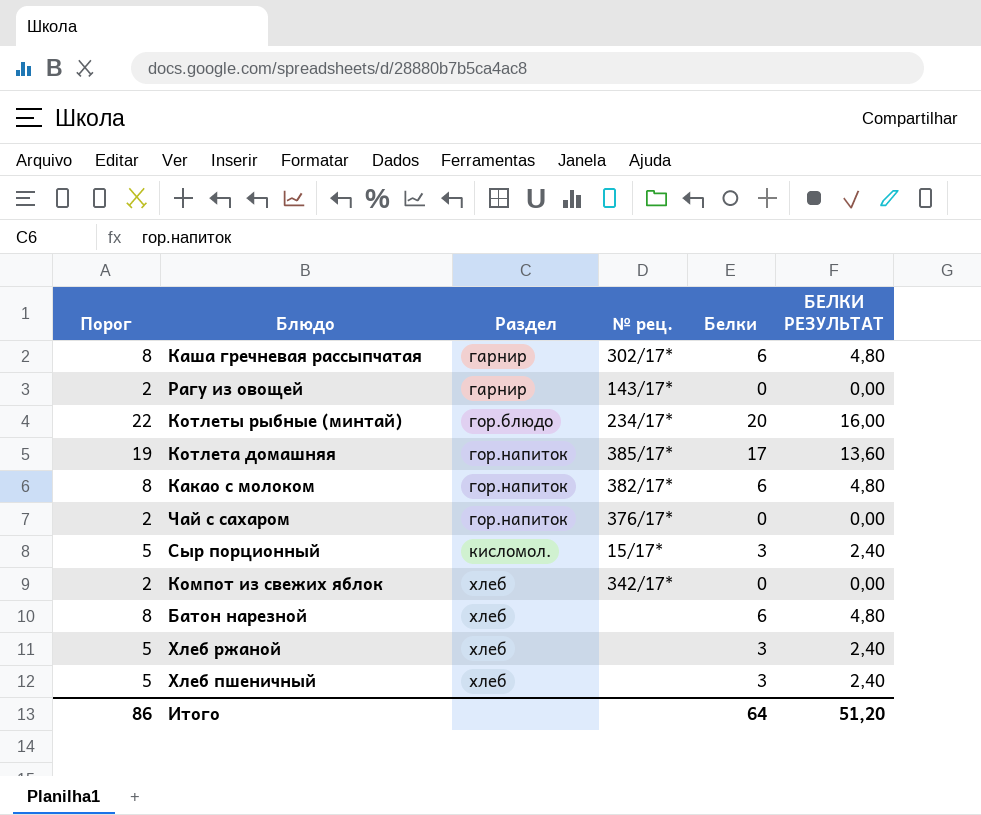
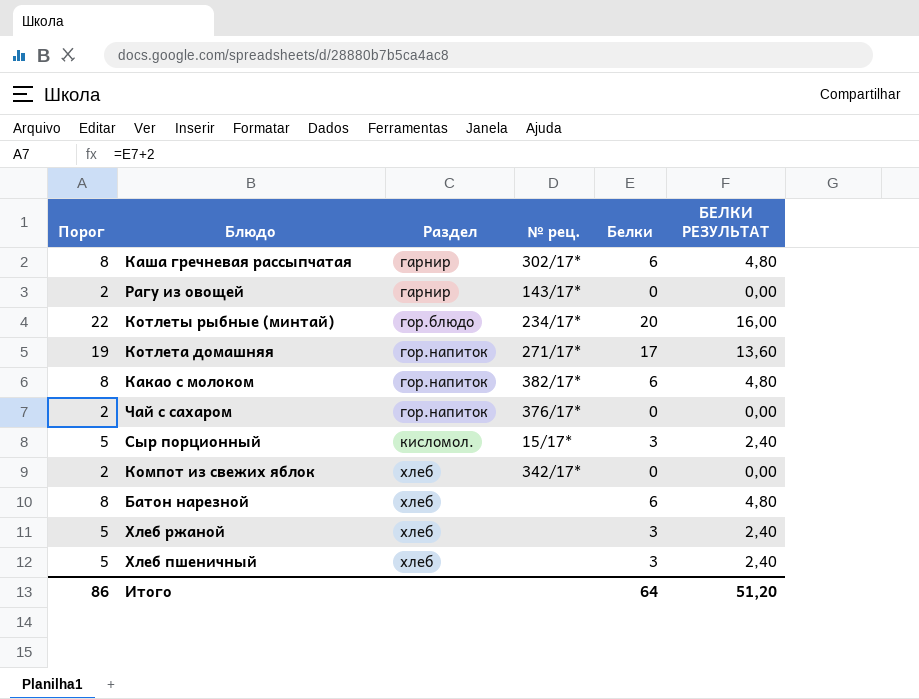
Котлета домашняя | № рец.: 385/17* -> 271/17*

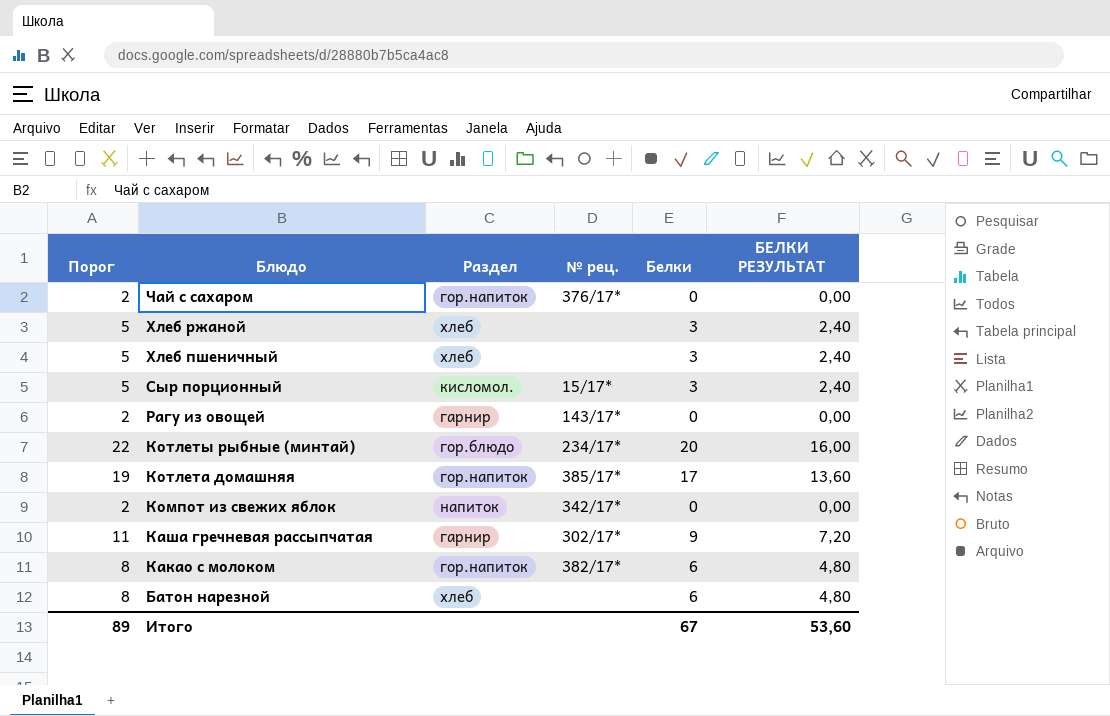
row order: Раздел ascending -> Блюдо descending
Котлета домашняя | № рец.: 271/17* -> 385/17*
Компот из свежих яблок | Раздел: хлеб -> напиток
Каша гречневая рассыпчатая | Порог: 8 -> 11
Каша гречневая рассыпчатая | Белки: 6 -> 9
Каша гречневая рассыпчатая | БЕЛКИ РЕЗУЛЬТАТ: 4,80 -> 7,20
Итого | Порог: 86 -> 89
Итого | Белки: 64 -> 67
Итого | БЕЛКИ РЕЗУЛЬТАТ: 51,20 -> 53,60

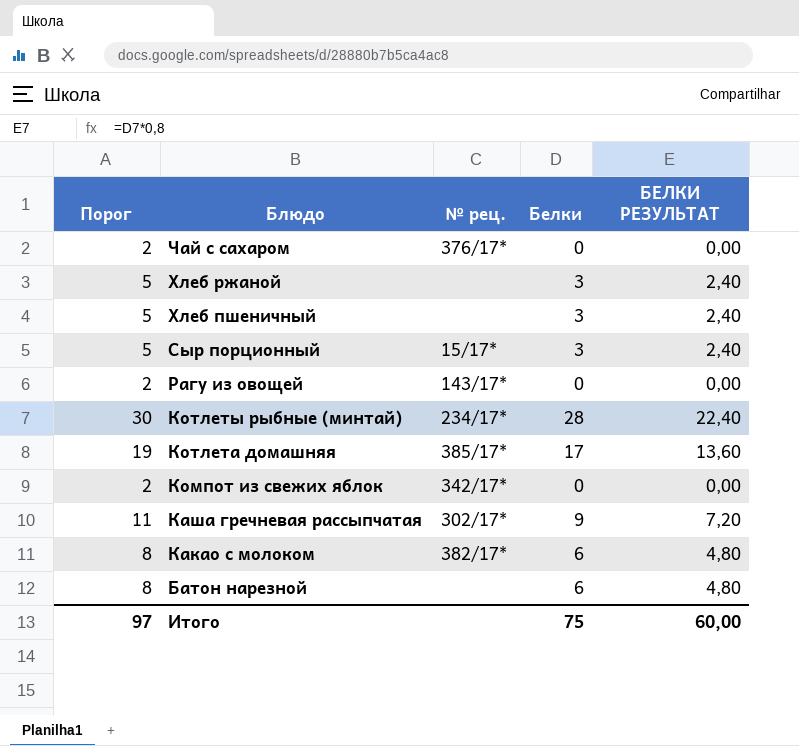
column Раздел | position: 3 -> none
Котлеты рыбные (минтай) | Порог: 22 -> 30
Котлеты рыбные (минтай) | Белки: 20 -> 28
Котлеты рыбные (минтай) | БЕЛКИ РЕЗУЛЬТАТ: 16,00 -> 22,40
Итого | Порог: 89 -> 97
Итого | Белки: 67 -> 75
Итого | БЕЛКИ РЕЗУЛЬТАТ: 53,60 -> 60,00

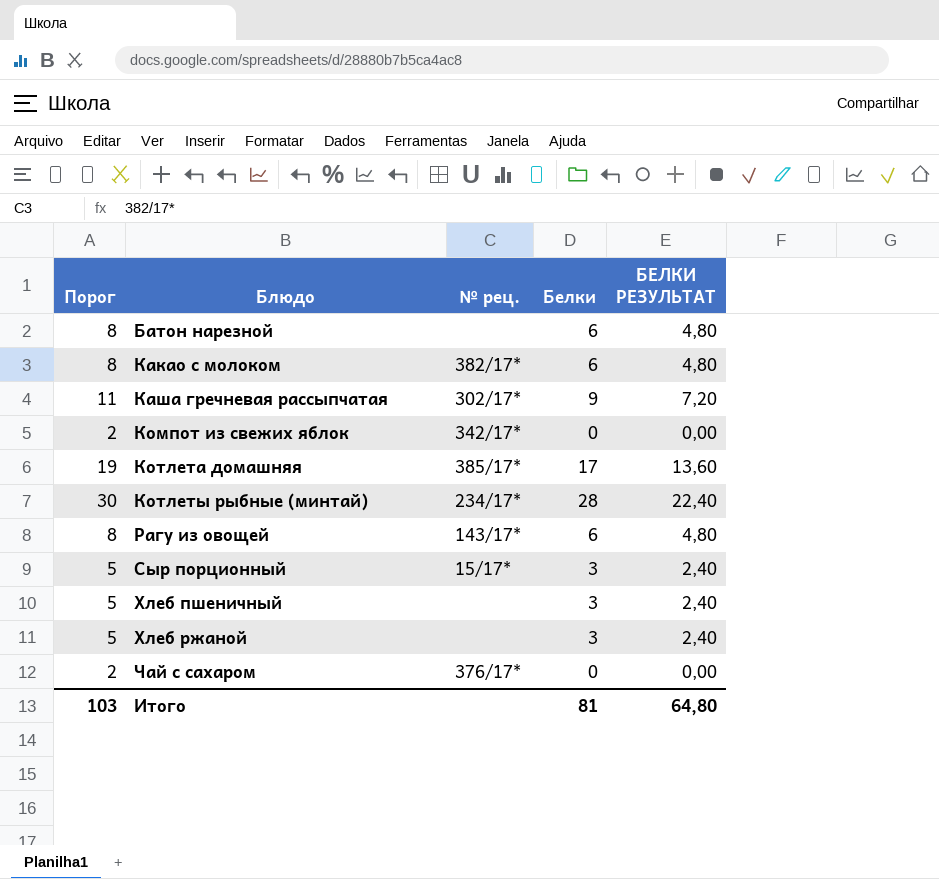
row order: Блюдо descending -> Блюдо ascending
Рагу из овощей | Порог: 2 -> 8
Рагу из овощей | Белки: 0 -> 6
Рагу из овощей | БЕЛКИ РЕЗУЛЬТАТ: 0,00 -> 4,80
Итого | Порог: 97 -> 103
Итого | Белки: 75 -> 81
Итого | БЕЛКИ РЕЗУЛЬТАТ: 60,00 -> 64,80

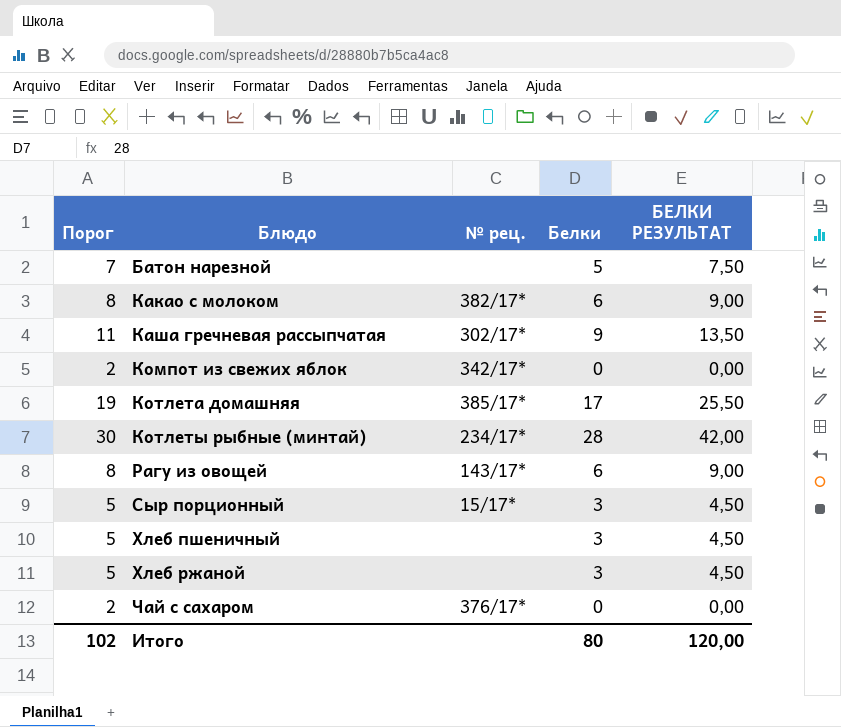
column БЕЛКИ РЕЗУЛЬТАТ | formula: [Белки] * 0,8 -> [Белки] * 1,5
Батон нарезной | Порог: 8 -> 7
Батон нарезной | Белки: 6 -> 5
Итого | Порог: 103 -> 102
Итого | Белки: 81 -> 80
Итого | БЕЛКИ РЕЗУЛЬТАТ: 64,80 -> 120,00

